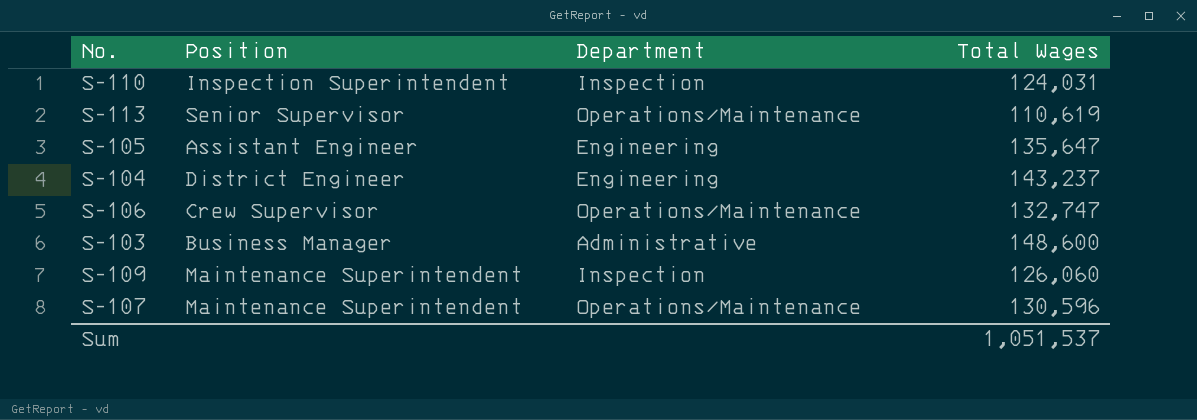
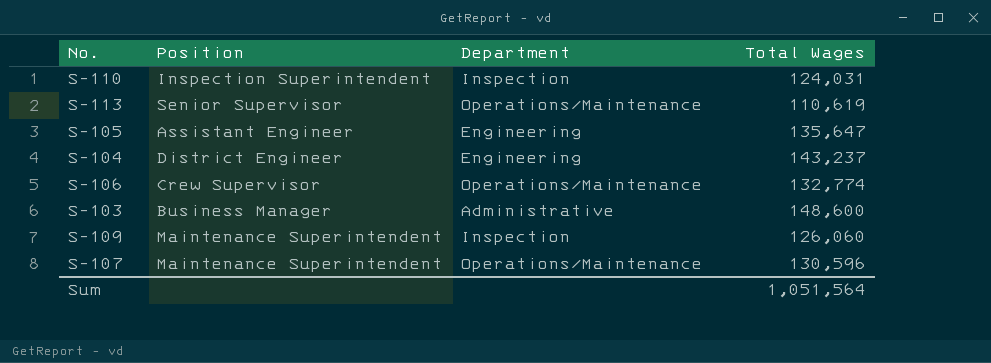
S-106 | Total Wages: 132,747 -> 132,774
Sum | Total Wages: 1,051,537 -> 1,051,564

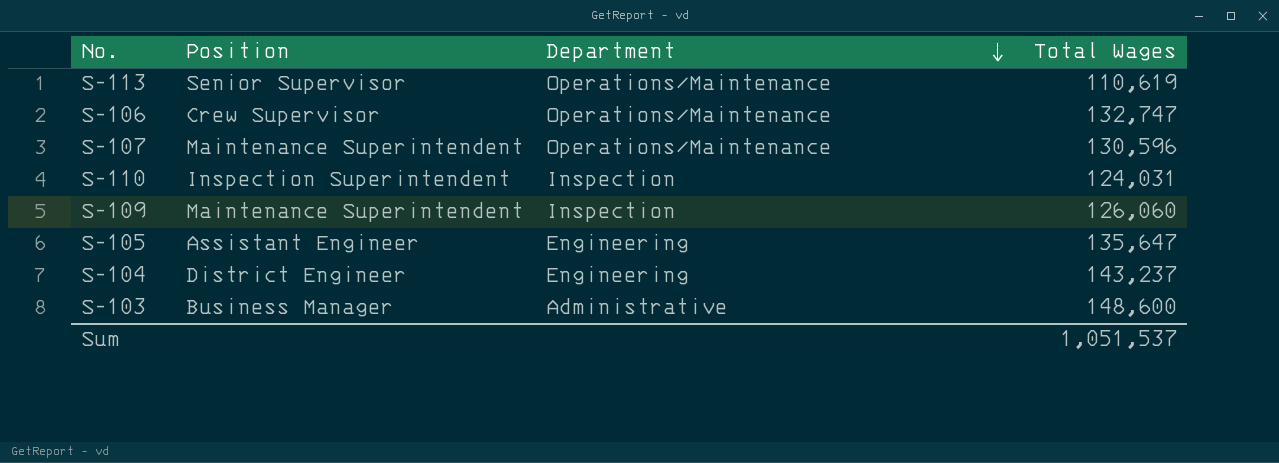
row order: none -> Department descending
S-106 | Total Wages: 132,774 -> 132,747
Sum | Total Wages: 1,051,564 -> 1,051,537

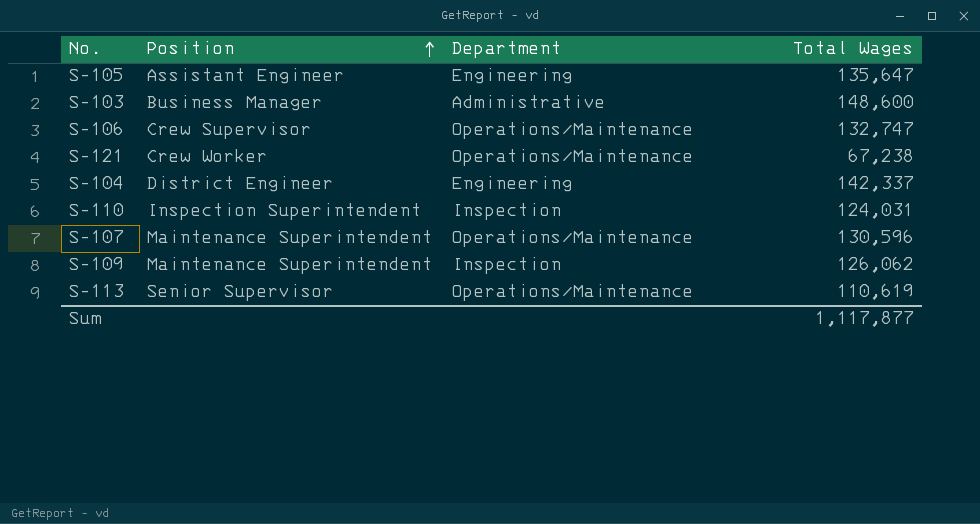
row order: Department descending -> Position ascending
row S-121: none -> Crew Worker | Operations/Maintenance | 67,238
S-104 | Total Wages: 143,237 -> 142,337
S-109 | Total Wages: 126,060 -> 126,062
Sum | Total Wages: 1,051,537 -> 1,117,877

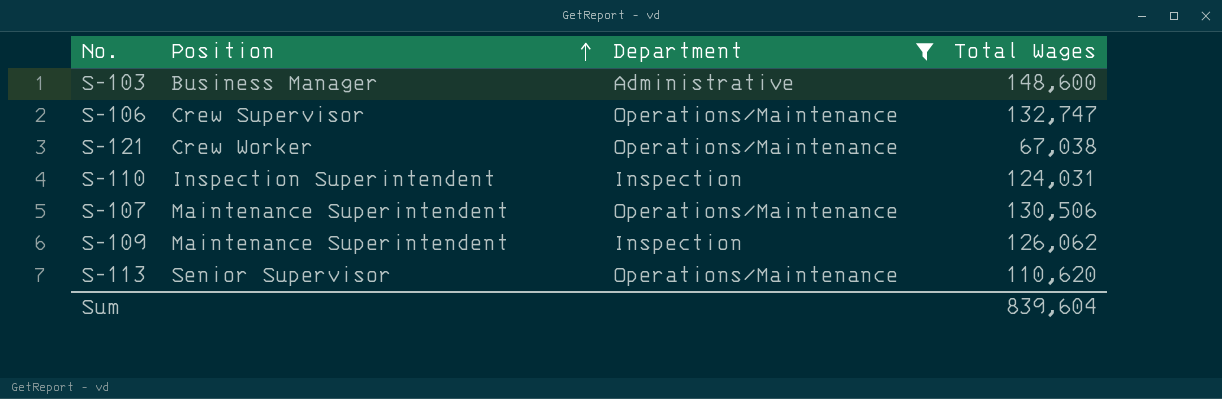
filter: none -> Department != Engineering
S-121 | Total Wages: 67,238 -> 67,038
S-107 | Total Wages: 130,596 -> 130,506
S-113 | Total Wages: 110,619 -> 110,620
Sum | Total Wages: 1,117,877 -> 839,604

